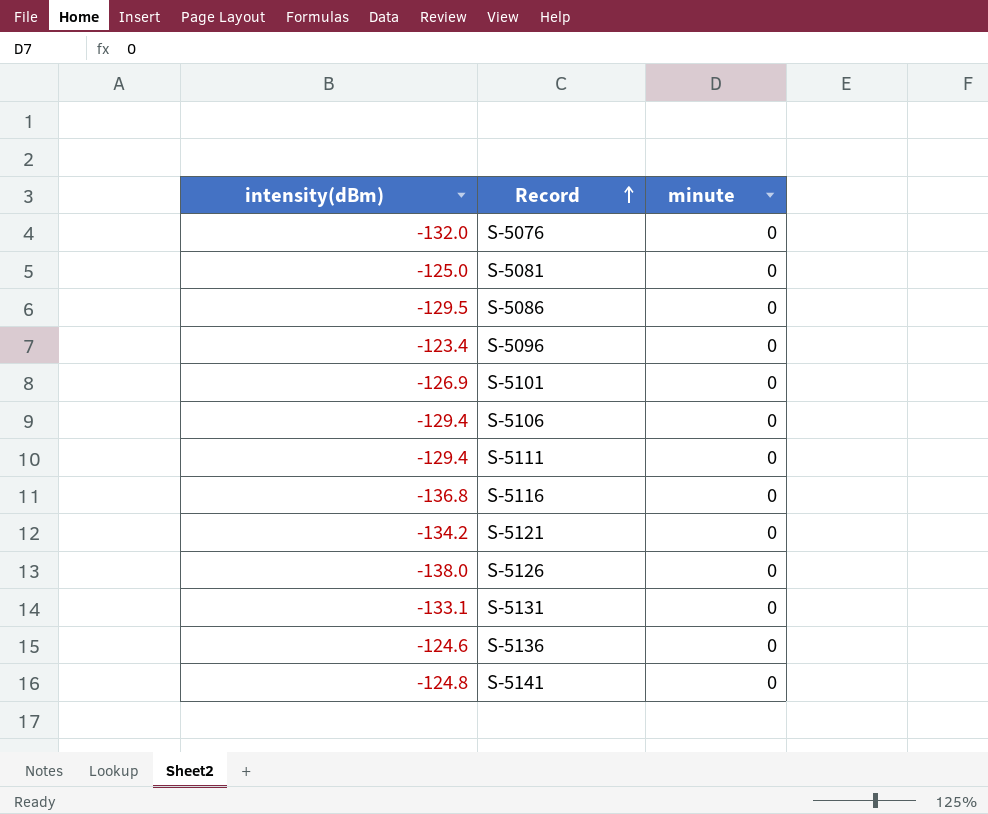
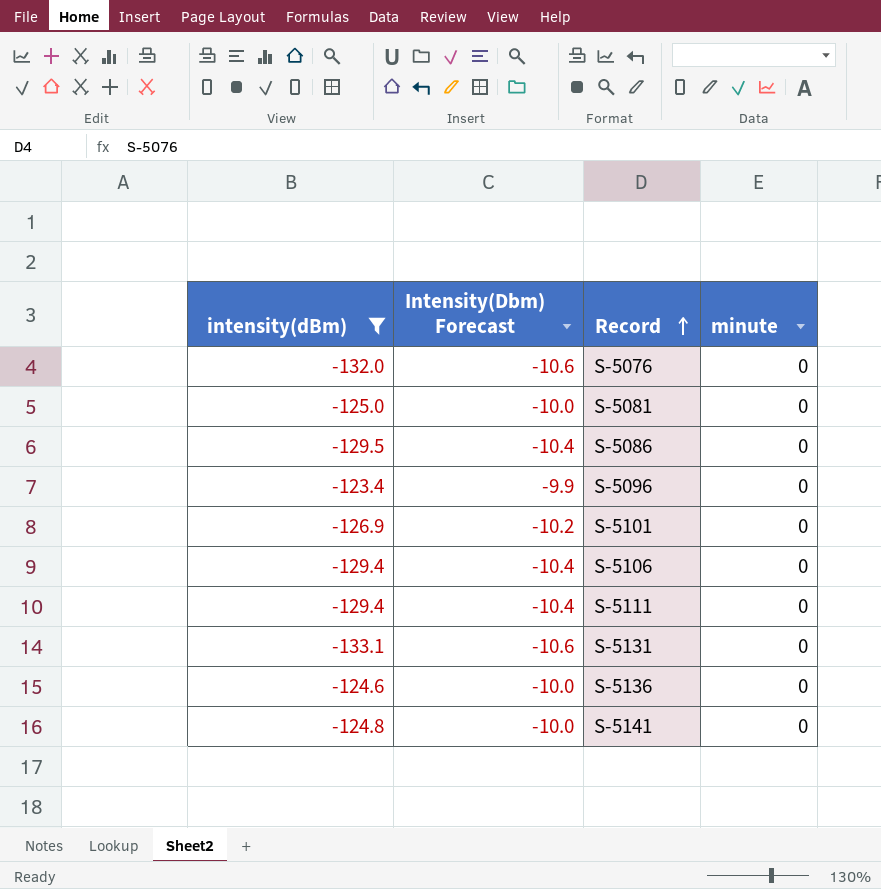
filter: none -> intensity(dBm) >= -133.1
column Intensity(Dbm) Forecast | formula: none -> [intensity(dBm)] * 0.08

